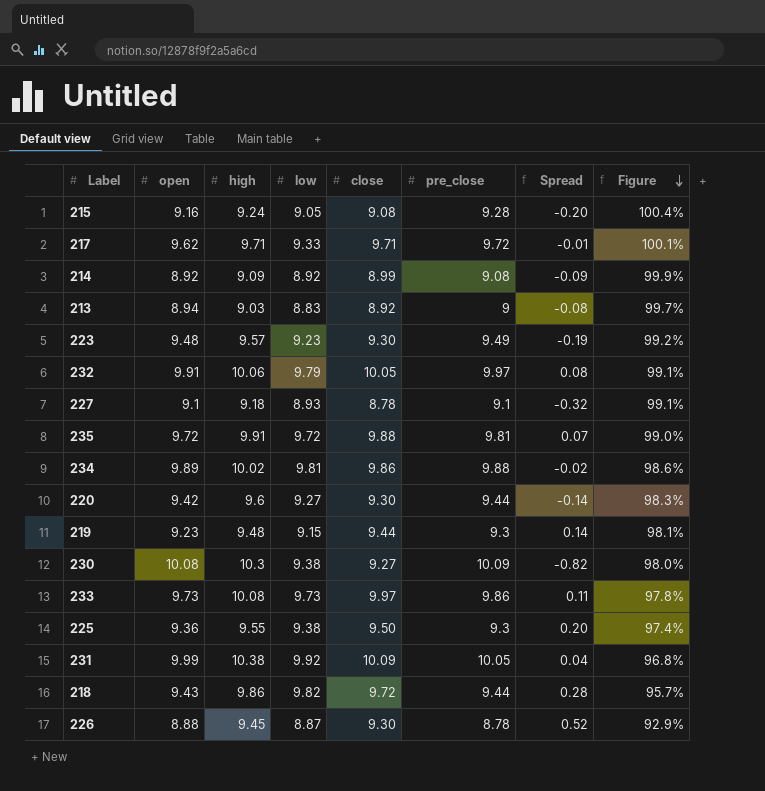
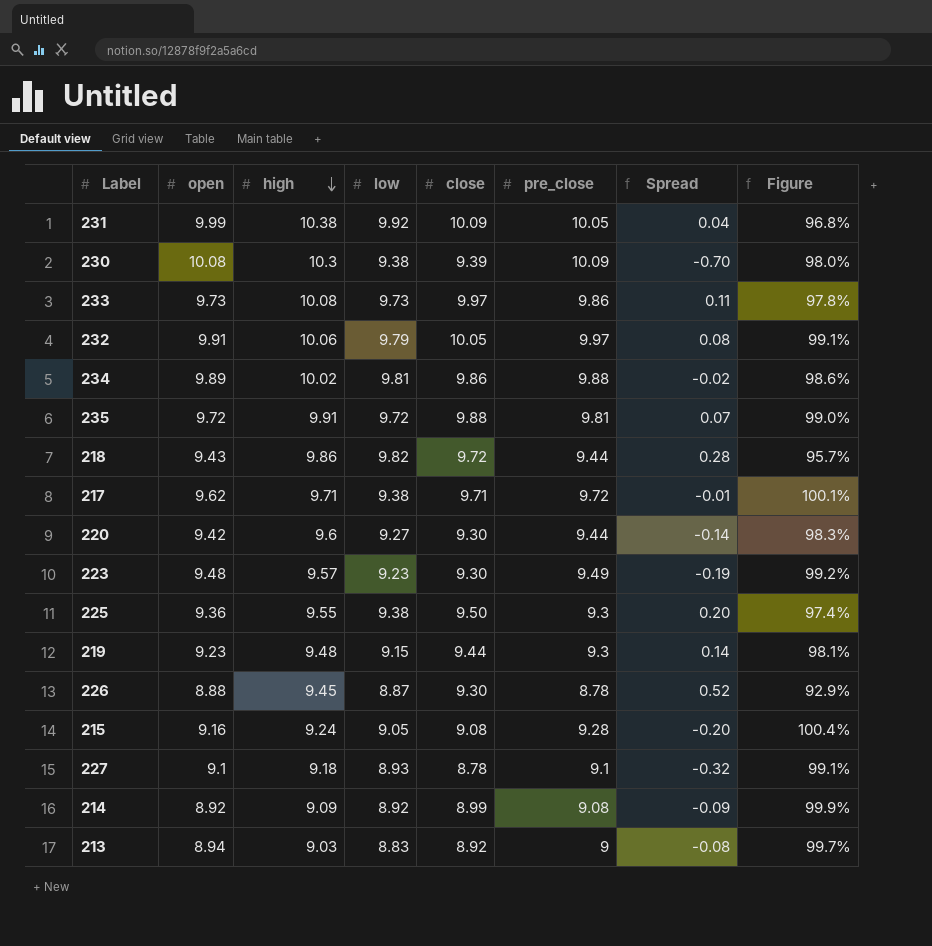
row order: Figure descending -> high descending
230 | close: 9.27 -> 9.39
230 | Spread: -0.82 -> -0.70
217 | low: 9.33 -> 9.38

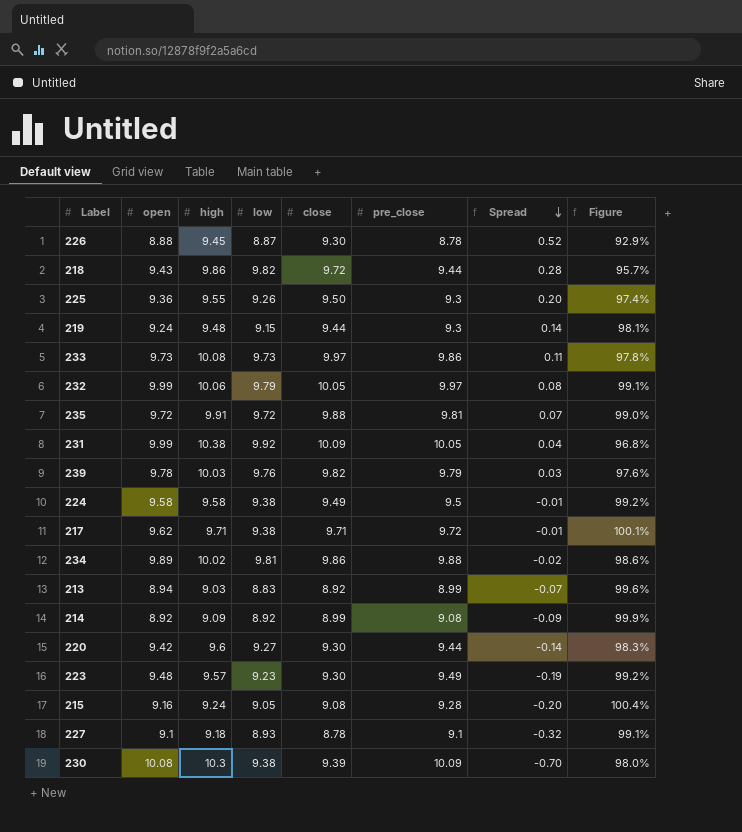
row order: high descending -> Spread descending
225 | low: 9.38 -> 9.26
219 | open: 9.23 -> 9.24
232 | open: 9.91 -> 9.99
row 239: none -> 9.78 | 10.03 | 9.76 | 9.82 | 9.79 | 0.03 | 97.6%
row 224: none -> 9.58 | 9.58 | 9.38 | 9.49 | 9.5 | -0.01 | 99.2%
213 | pre_close: 9 -> 8.99
213 | Spread: -0.08 -> -0.07
213 | Figure: 99.7% -> 99.6%

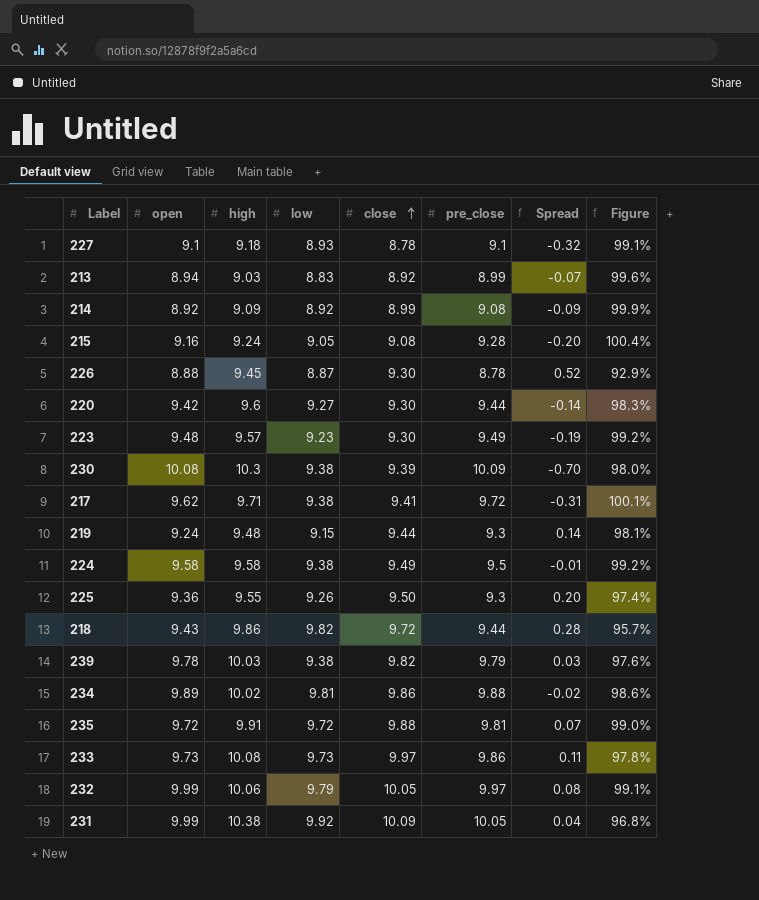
row order: Spread descending -> close ascending
217 | close: 9.71 -> 9.41
217 | Spread: -0.01 -> -0.31
239 | low: 9.76 -> 9.38

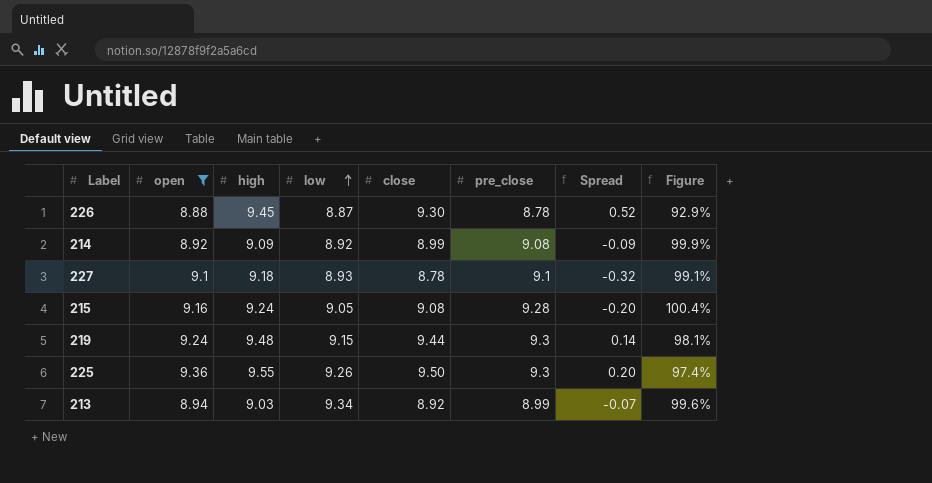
filter: none -> open <= 9.36
row order: close ascending -> low ascending
213 | low: 8.83 -> 9.34

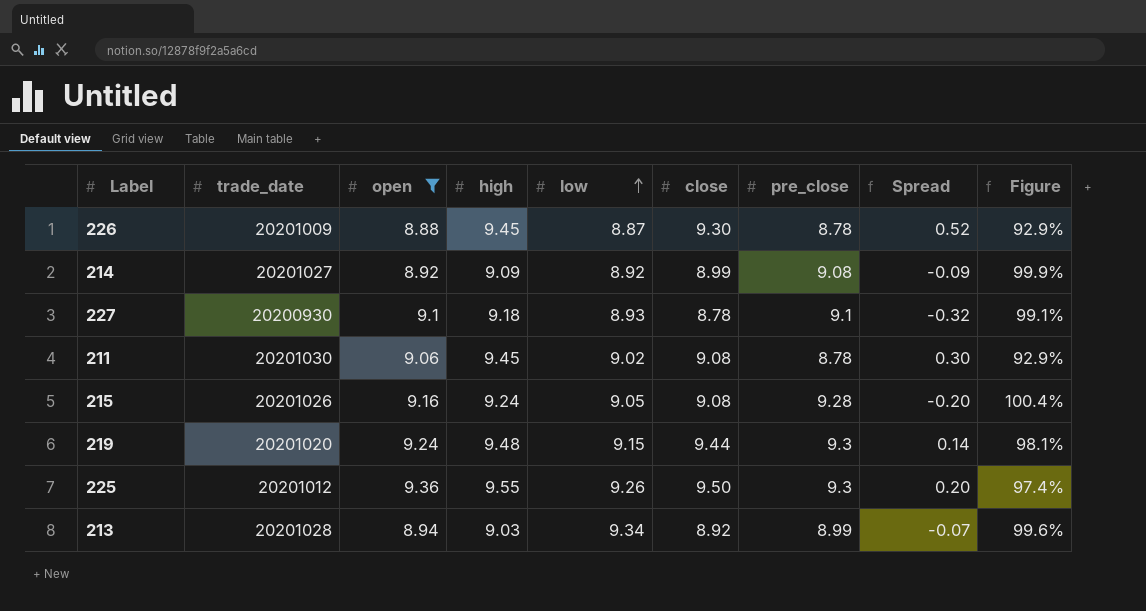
column trade_date | position: none -> 2
row 211: none -> 20201030 | 9.06 | 9.45 | 9.02 | 9.08 | 8.78 | 0.30 | 92.9%

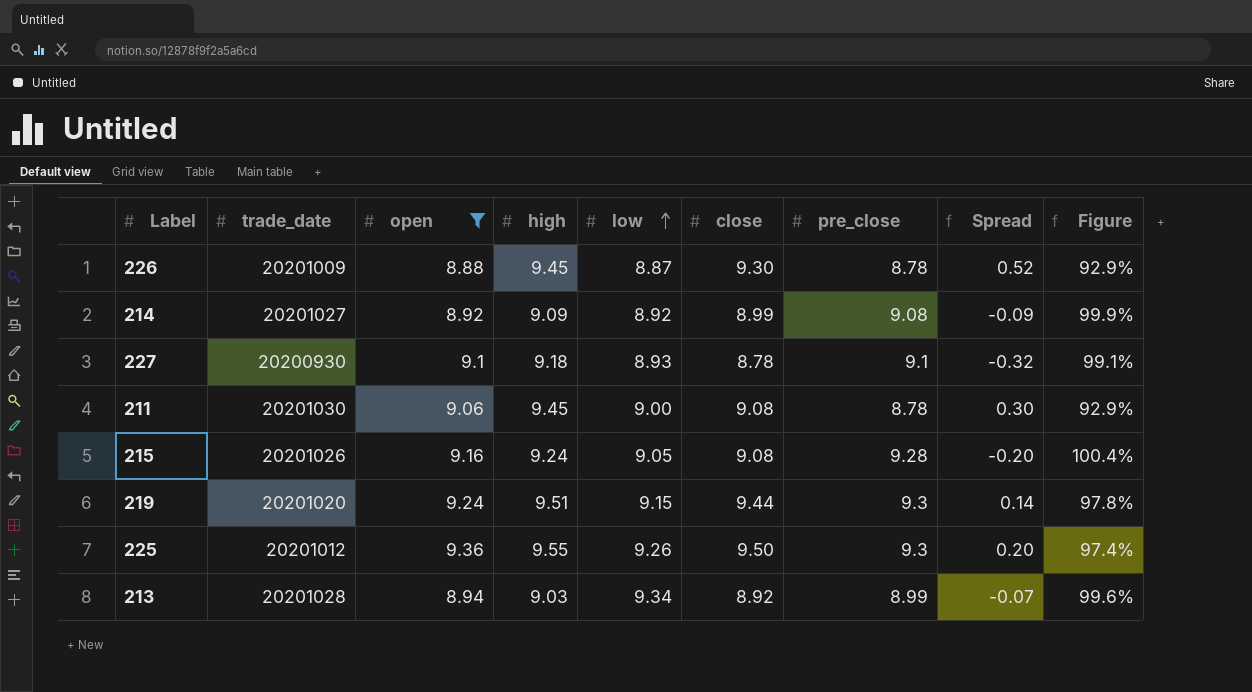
211 | low: 9.02 -> 9.00
219 | high: 9.48 -> 9.51
219 | Figure: 98.1% -> 97.8%

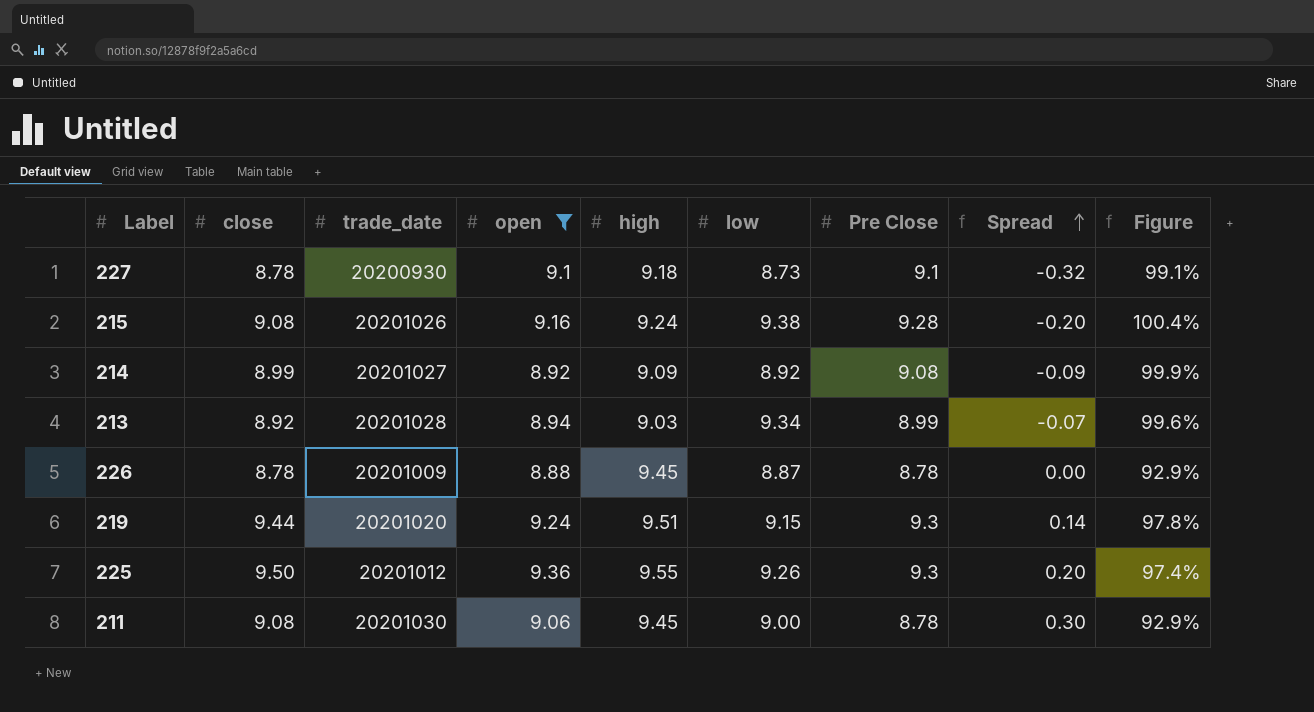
row order: low ascending -> Spread ascending
column close | position: 6 -> 2
column name: pre_close -> Pre Close
227 | low: 8.93 -> 8.73
215 | low: 9.05 -> 9.38
226 | close: 9.30 -> 8.78
226 | Spread: 0.52 -> 0.00

